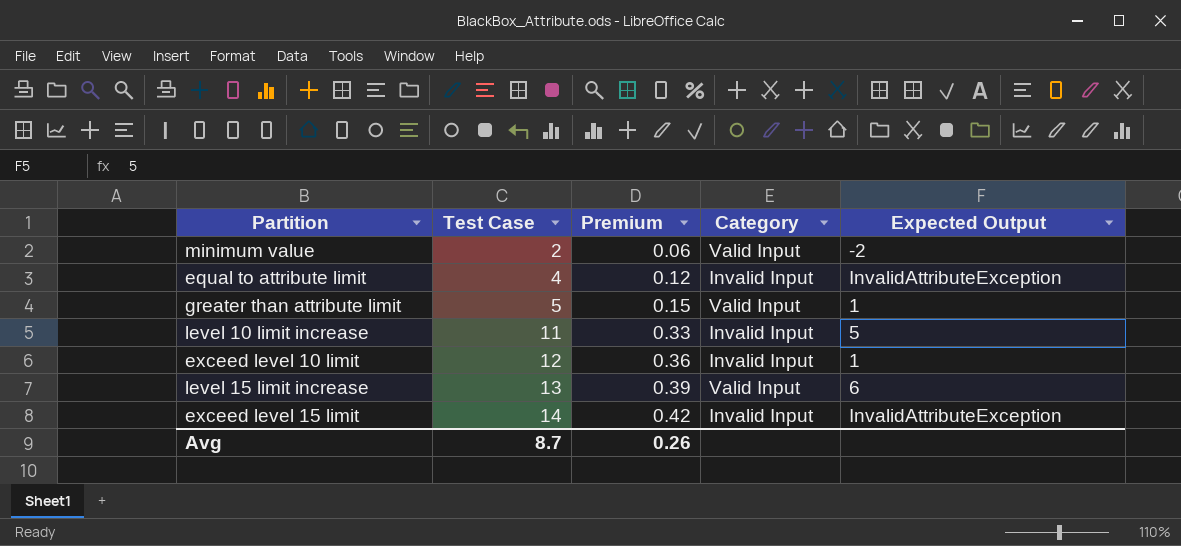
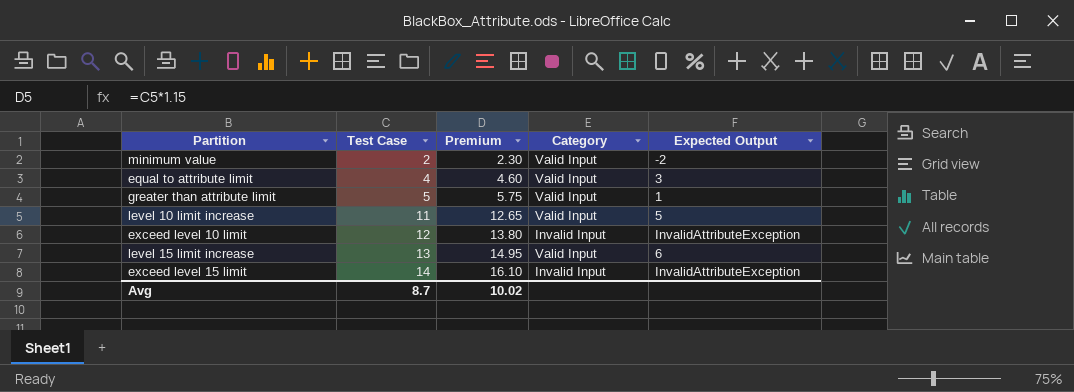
column Premium | formula: [Test Case] * 0.03 -> [Test Case] * 1.15
equal to attribute limit | Category: Invalid Input -> Valid Input
equal to attribute limit | Expected Output: InvalidAttributeException -> 3
level 10 limit increase | Category: Invalid Input -> Valid Input
exceed level 10 limit | Expected Output: 1 -> InvalidAttributeException
Avg | Premium: 0.26 -> 10.02

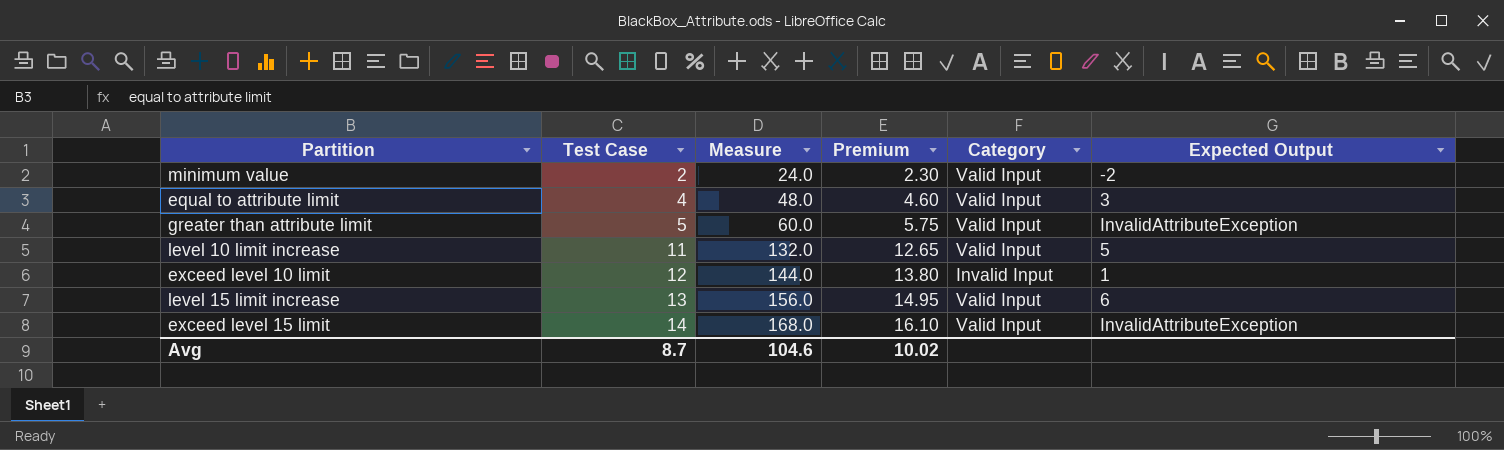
column Measure | formula: none -> [Test Case] * 12
greater than attribute limit | Expected Output: 1 -> InvalidAttributeException
exceed level 10 limit | Expected Output: InvalidAttributeException -> 1
exceed level 15 limit | Category: Invalid Input -> Valid Input

